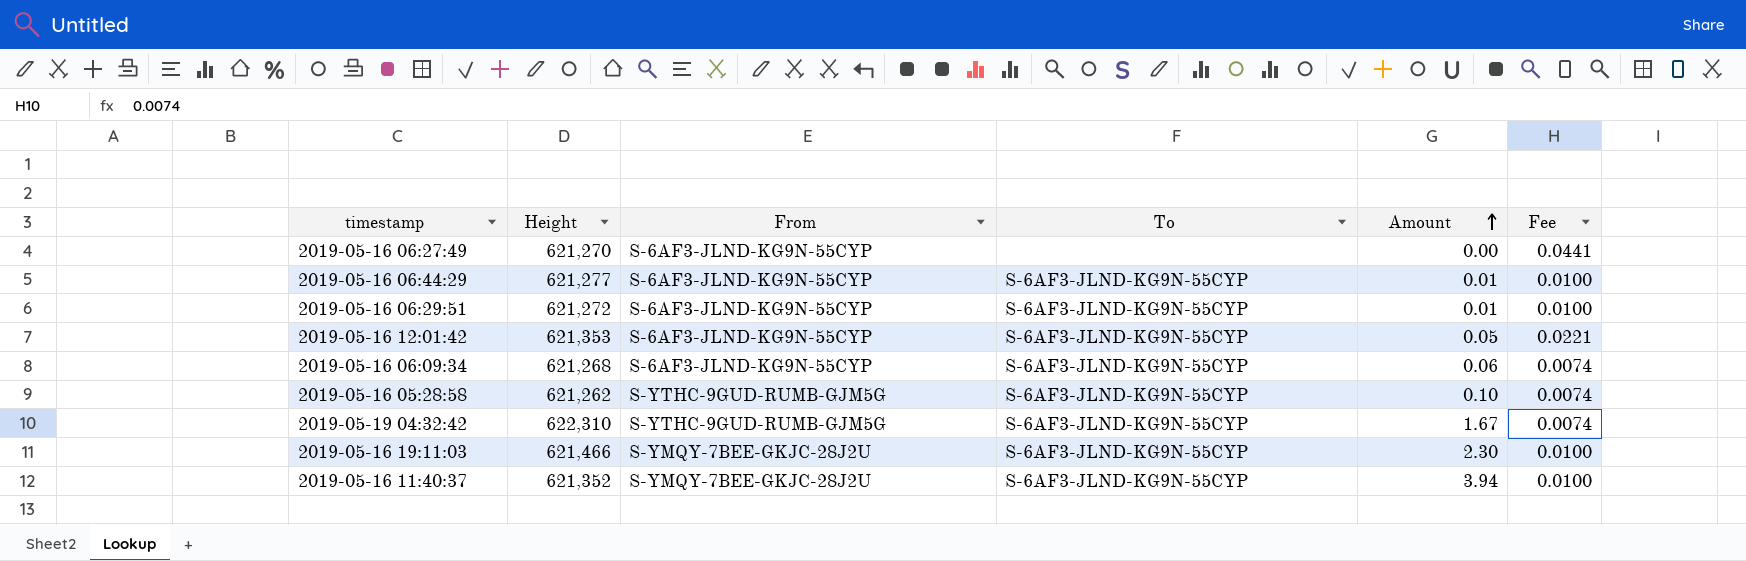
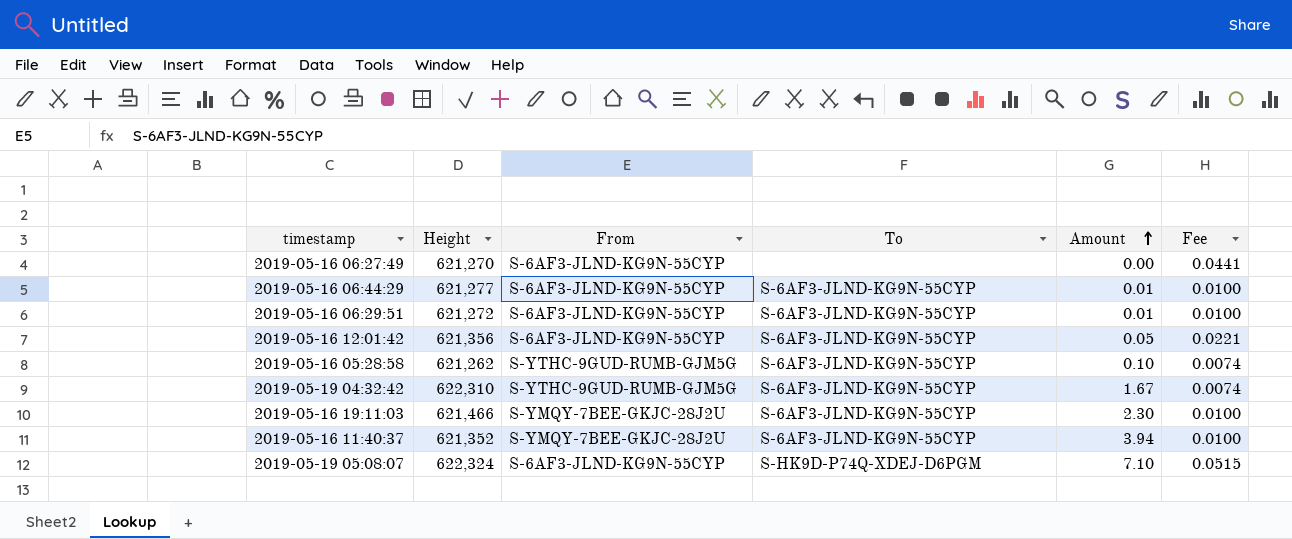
row 2019-05-16 06:09:34: 621,268 | S-6AF3-JLND-KG9N-55CYP | S-6AF3-JLND-KG9N-55CYP | 0.06 | 0.0074 -> none
2019-05-16 12:01:42 | Height: 621,353 -> 621,356
row 2019-05-19 05:08:07: none -> 622,324 | S-6AF3-JLND-KG9N-55CYP | S-HK9D-P74Q-XDEJ-D6PGM | 7.10 | 0.0515

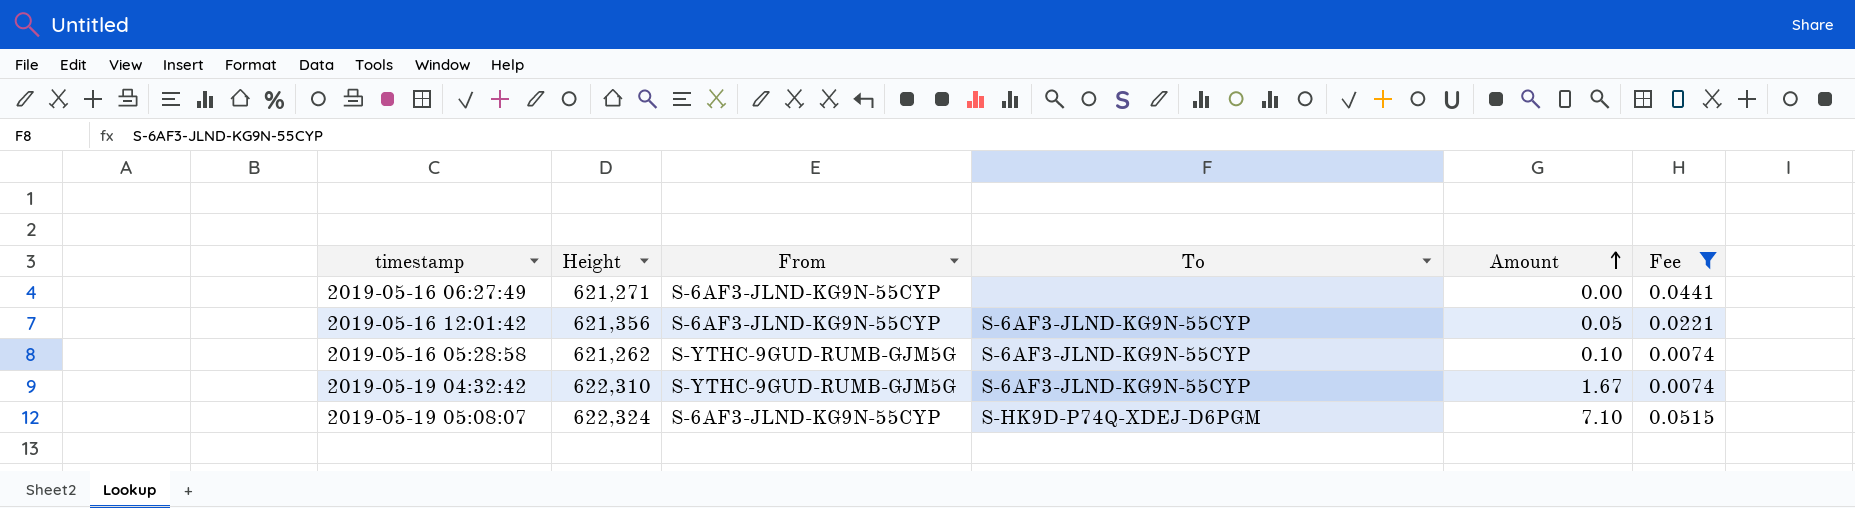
filter: none -> Fee != 0.0100
2019-05-16 06:27:49 | Height: 621,270 -> 621,271

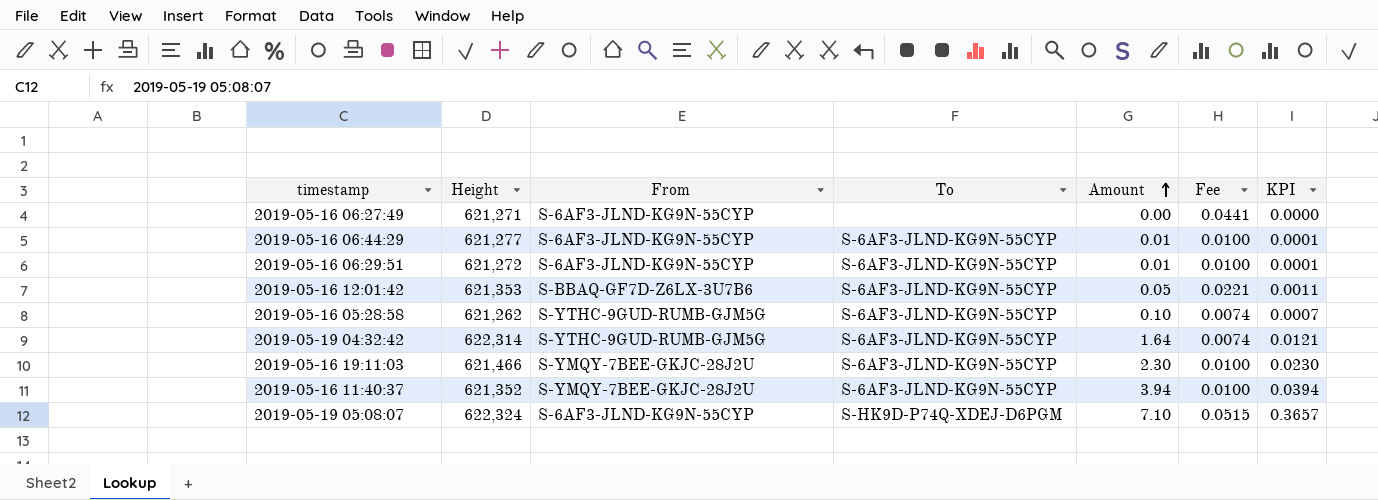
filter: Fee != 0.0100 -> none
column KPI | formula: none -> [Amount] * [Fee]
2019-05-16 12:01:42 | Height: 621,356 -> 621,353
2019-05-16 12:01:42 | From: S-6AF3-JLND-KG9N-55CYP -> S-BBAQ-GF7D-Z6LX-3U7B6
2019-05-19 04:32:42 | Height: 622,310 -> 622,314
2019-05-19 04:32:42 | Amount: 1.67 -> 1.64

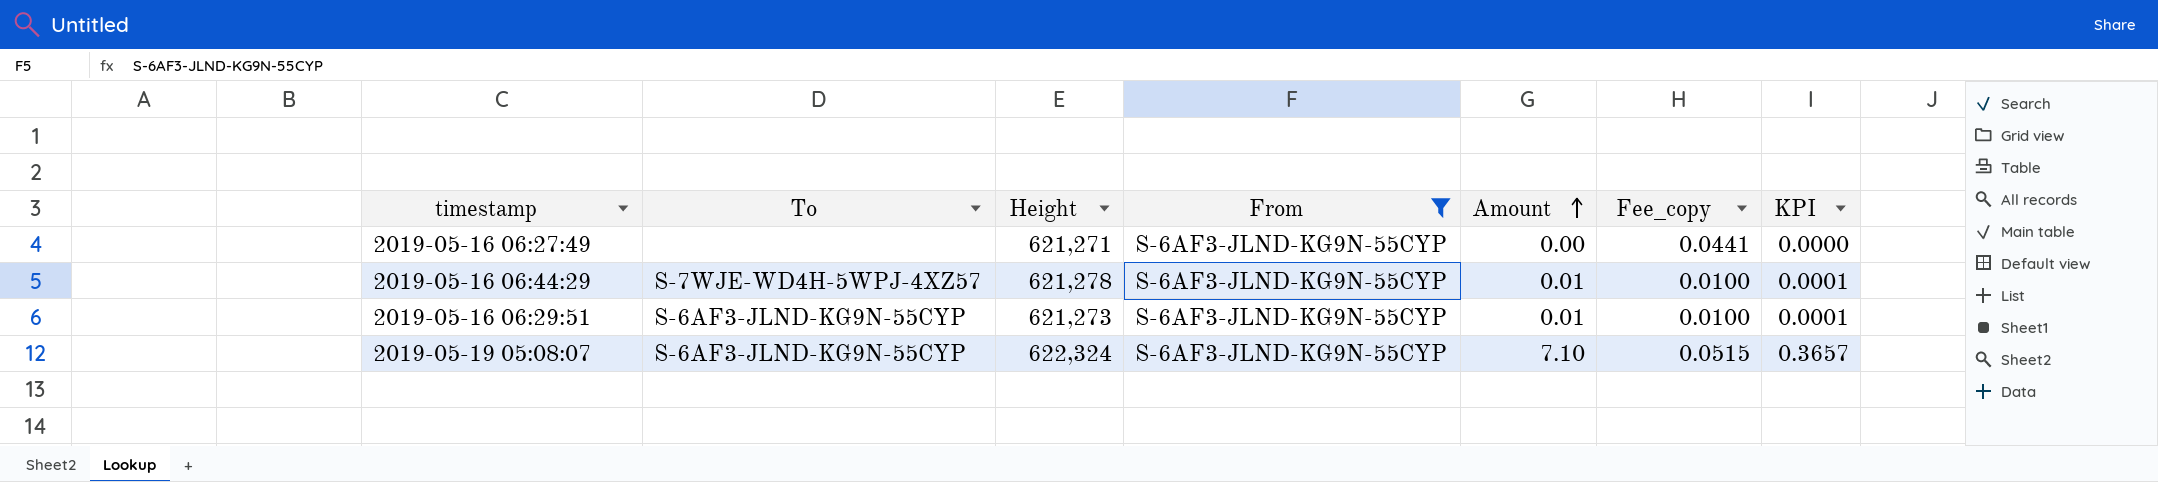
filter: none -> From = S-6AF3-JLND-KG9N-55CYP
column To | position: 4 -> 2
column name: Fee -> Fee_copy
2019-05-16 06:44:29 | To: S-6AF3-JLND-KG9N-55CYP -> S-7WJE-WD4H-5WPJ-4XZ57
2019-05-16 06:44:29 | Height: 621,277 -> 621,278
2019-05-16 06:29:51 | Height: 621,272 -> 621,273
2019-05-19 05:08:07 | To: S-HK9D-P74Q-XDEJ-D6PGM -> S-6AF3-JLND-KG9N-55CYP

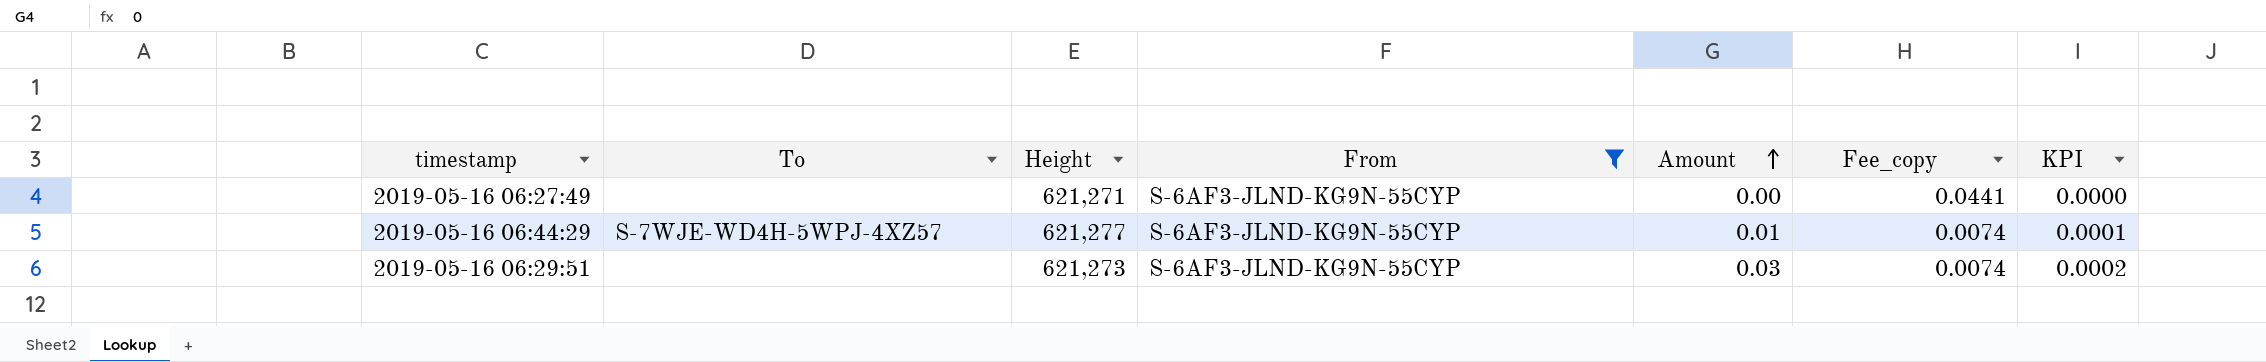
row 2019-05-19 05:08:07: S-6AF3-JLND-KG9N-55CYP | 622,324 | S-6AF3-JLND-KG9N-55CYP | 7.10 | 0.0515 | 0.3657 -> none
2019-05-16 06:44:29 | Height: 621,278 -> 621,277
2019-05-16 06:44:29 | Fee_copy: 0.0100 -> 0.0074
2019-05-16 06:29:51 | To: S-6AF3-JLND-KG9N-55CYP -> none
2019-05-16 06:29:51 | Amount: 0.01 -> 0.03
2019-05-16 06:29:51 | Fee_copy: 0.0100 -> 0.0074
2019-05-16 06:29:51 | KPI: 0.0001 -> 0.0002

